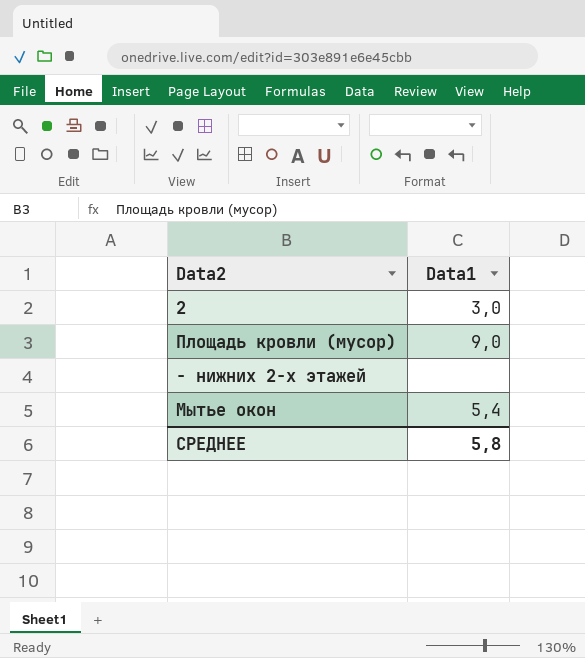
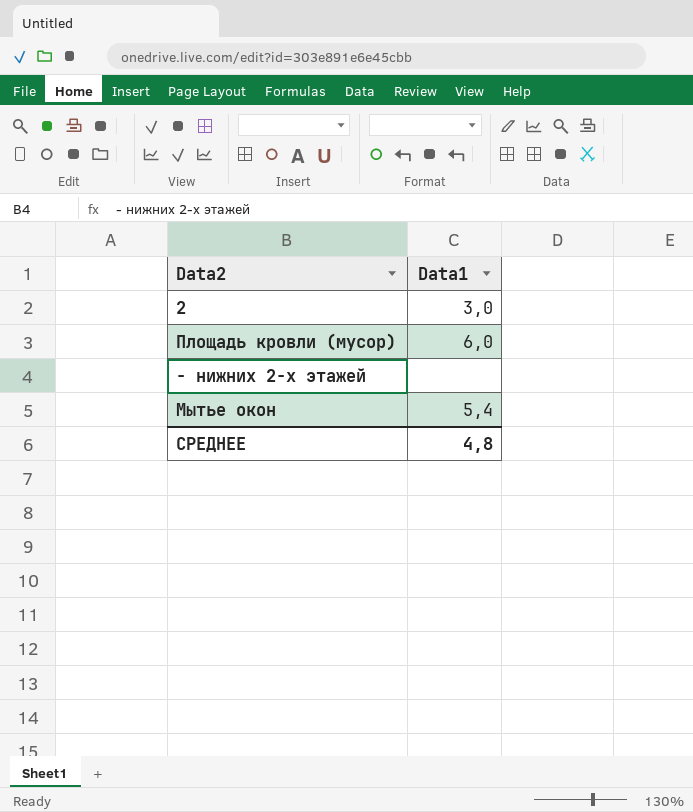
Площадь кровли (мусор) | Data1: 9,0 -> 6,0
СРЕДНЕЕ | Data1: 5,8 -> 4,8

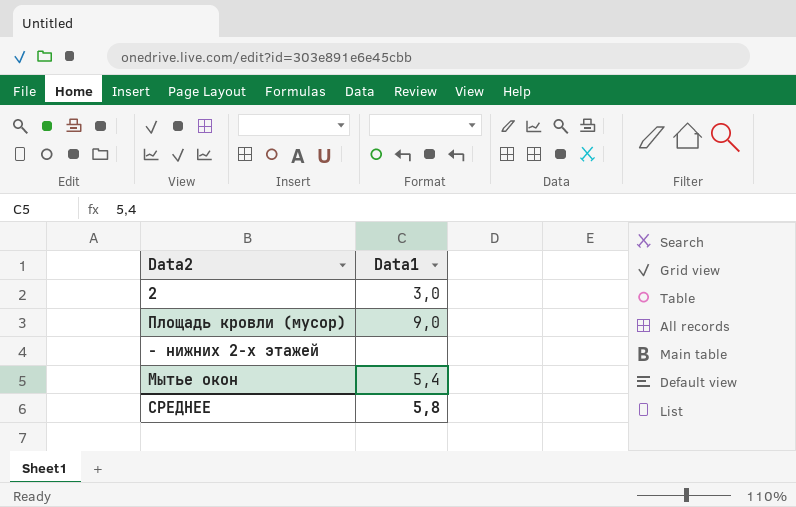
Площадь кровли (мусор) | Data1: 6,0 -> 9,0
СРЕДНЕЕ | Data1: 4,8 -> 5,8

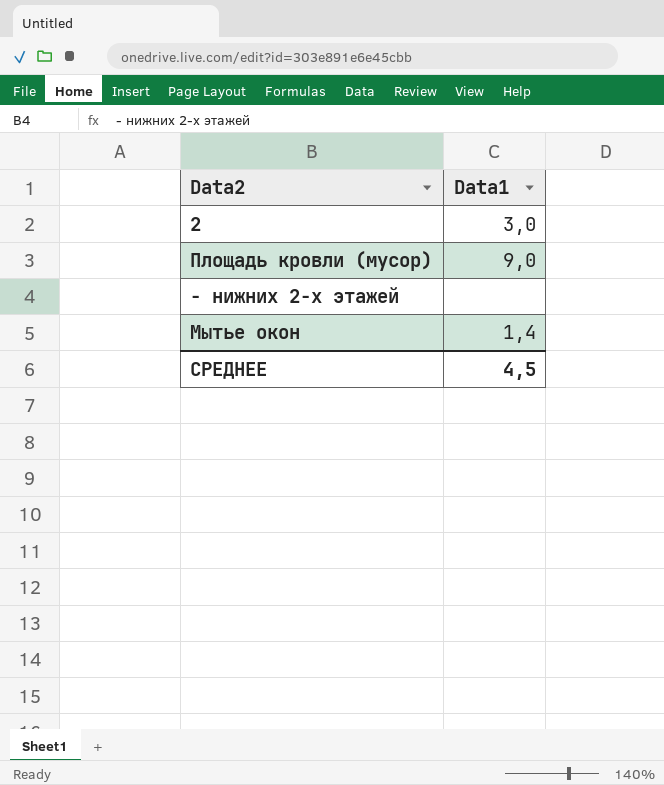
Мытье окон | Data1: 5,4 -> 1,4
СРЕДНЕЕ | Data1: 5,8 -> 4,5

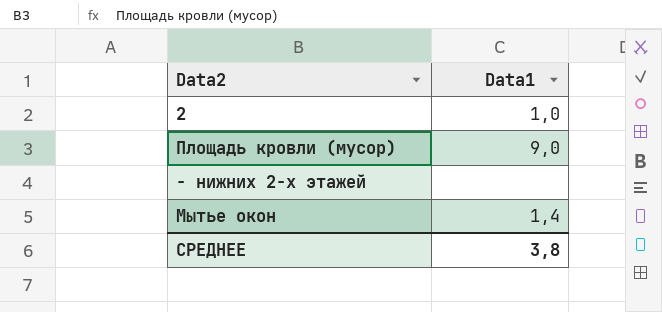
2 | Data1: 3,0 -> 1,0
СРЕДНЕЕ | Data1: 4,5 -> 3,8

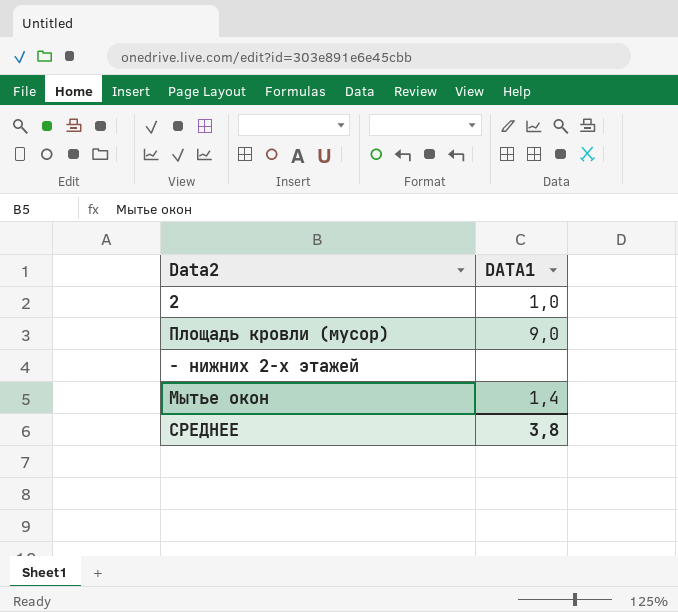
column name: Data1 -> DATA1

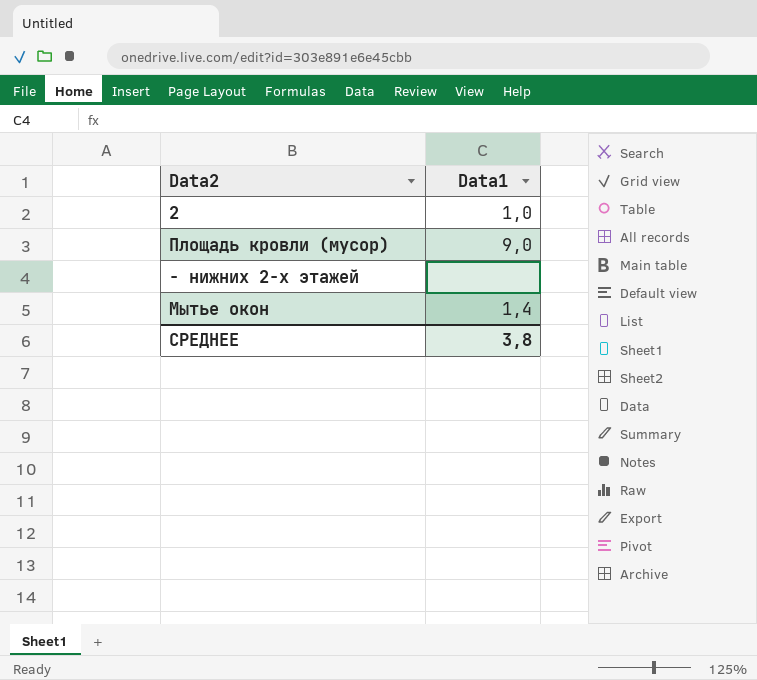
column name: DATA1 -> Data1

